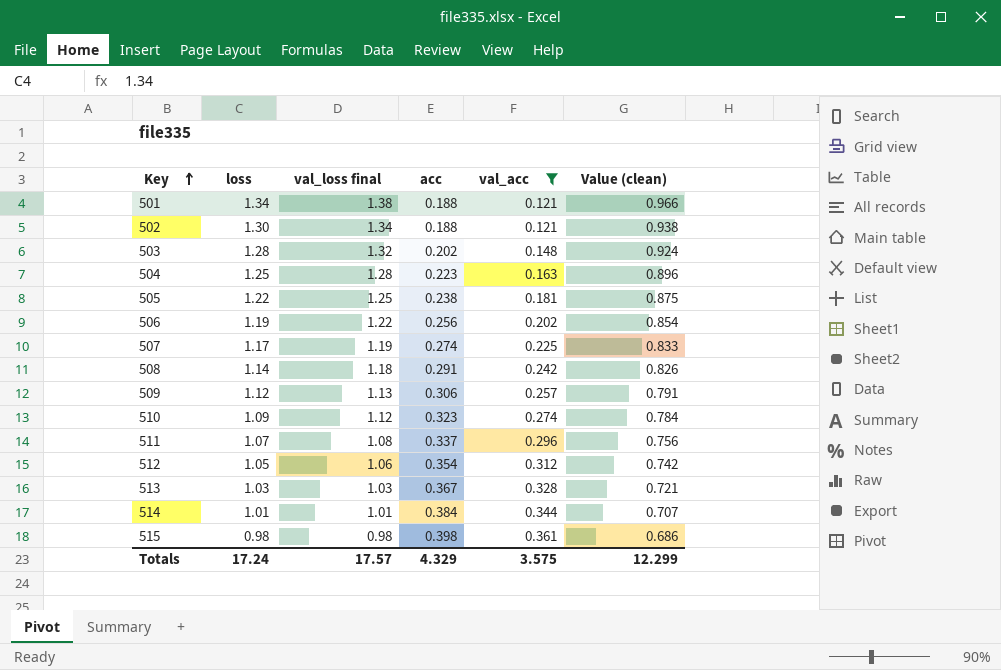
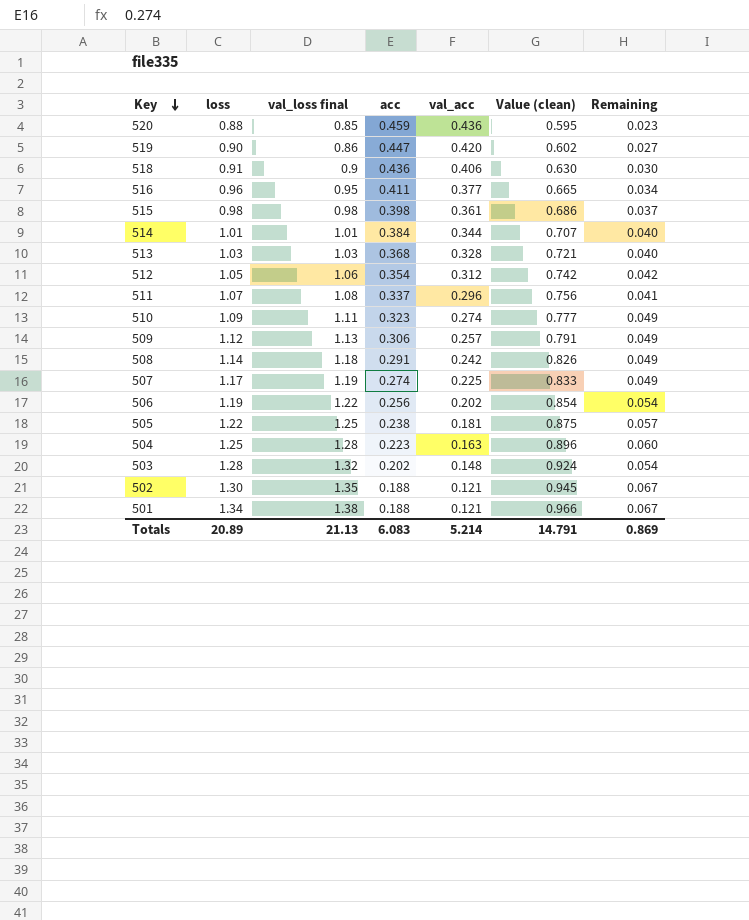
filter: val_acc <= 0.361 -> none
row order: Key ascending -> Key descending
column Remaining | formula: none -> [acc] - [val_acc]
513 | acc: 0.367 -> 0.368
510 | val_loss final: 1.12 -> 1.11
510 | Value (clean): 0.784 -> 0.777
502 | val_loss final: 1.34 -> 1.35
502 | Value (clean): 0.938 -> 0.945
Totals | loss: 17.24 -> 20.89
Totals | val_loss final: 17.57 -> 21.13
Totals | acc: 4.329 -> 6.083
Totals | val_acc: 3.575 -> 5.214
Totals | Value (clean): 12.299 -> 14.791

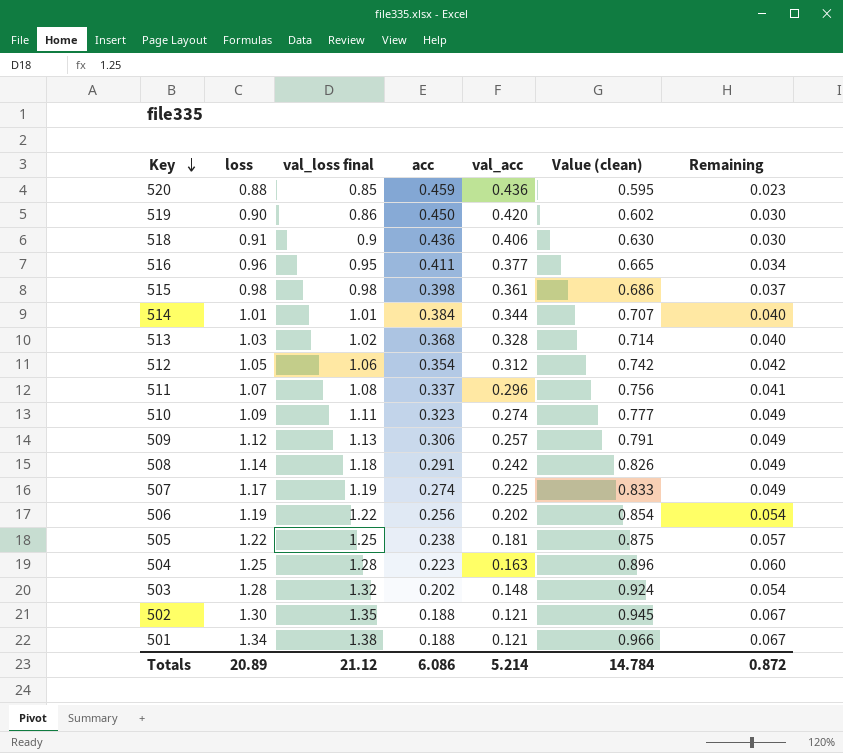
519 | acc: 0.447 -> 0.450
519 | Remaining: 0.027 -> 0.030
513 | val_loss final: 1.03 -> 1.02
513 | Value (clean): 0.721 -> 0.714
Totals | val_loss final: 21.13 -> 21.12
Totals | acc: 6.083 -> 6.086
Totals | Value (clean): 14.791 -> 14.784
Totals | Remaining: 0.869 -> 0.872

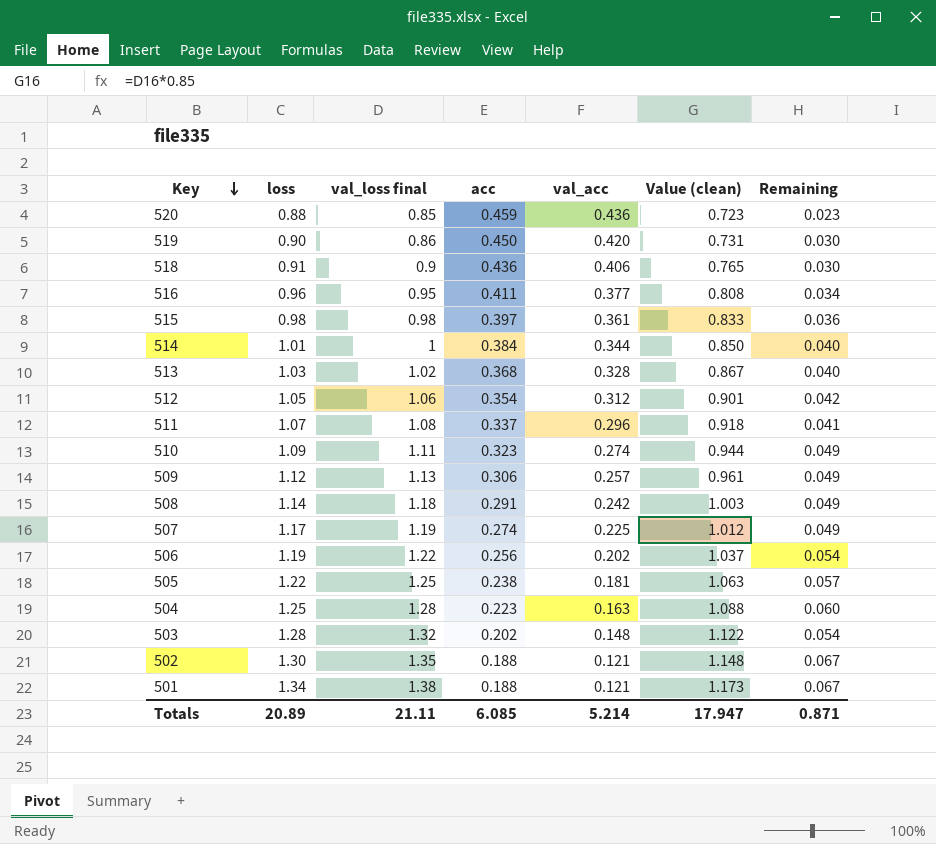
column Value (clean) | formula: [val_loss final] * 0.7 -> [val_loss final] * 0.85
515 | acc: 0.398 -> 0.397
515 | Remaining: 0.037 -> 0.036
514 | val_loss final: 1.01 -> 1
Totals | val_loss final: 21.12 -> 21.11
Totals | acc: 6.086 -> 6.085
Totals | Value (clean): 14.784 -> 17.947
Totals | Remaining: 0.872 -> 0.871

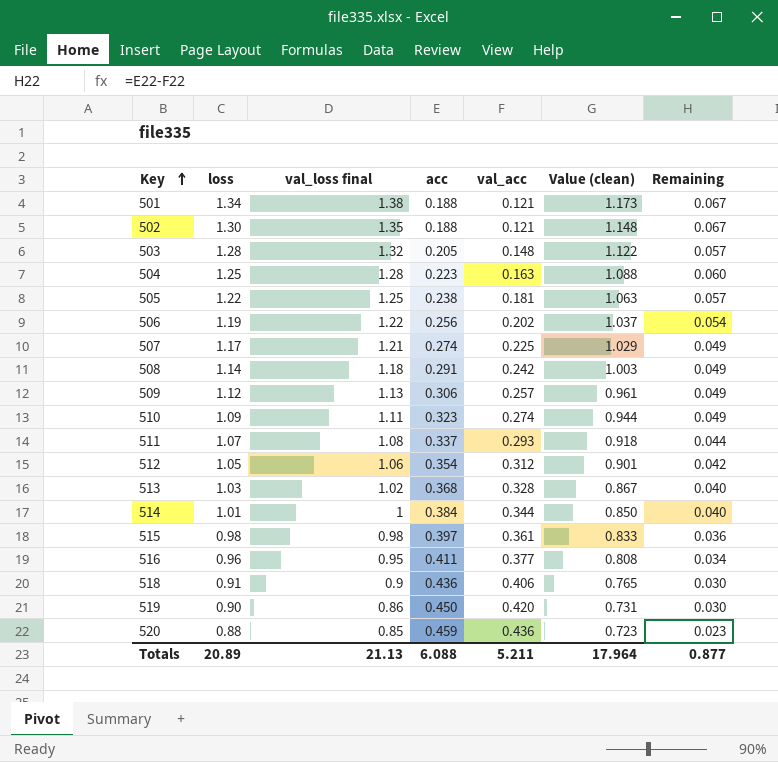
row order: Key descending -> Key ascending
503 | acc: 0.202 -> 0.205
503 | Remaining: 0.054 -> 0.057
507 | val_loss final: 1.19 -> 1.21
507 | Value (clean): 1.012 -> 1.029
511 | val_acc: 0.296 -> 0.293
511 | Remaining: 0.041 -> 0.044
Totals | val_loss final: 21.11 -> 21.13
Totals | acc: 6.085 -> 6.088
Totals | val_acc: 5.214 -> 5.211
Totals | Value (clean): 17.947 -> 17.964
Totals | Remaining: 0.871 -> 0.877

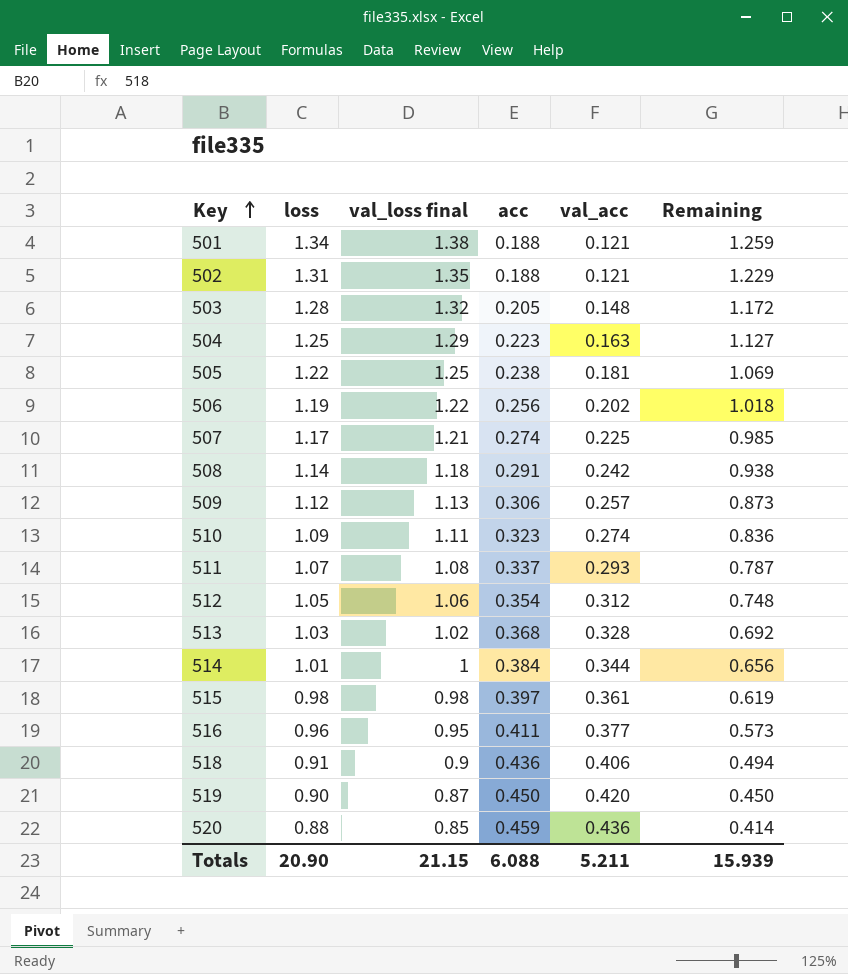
column Value (clean) | formula: [val_loss final] * 0.85 -> none
column Remaining | formula: [acc] - [val_acc] -> [val_loss final] - [val_acc]
502 | loss: 1.30 -> 1.31
504 | val_loss final: 1.28 -> 1.29
519 | val_loss final: 0.86 -> 0.87
Totals | loss: 20.89 -> 20.90
Totals | val_loss final: 21.13 -> 21.15
Totals | Remaining: 0.877 -> 15.939

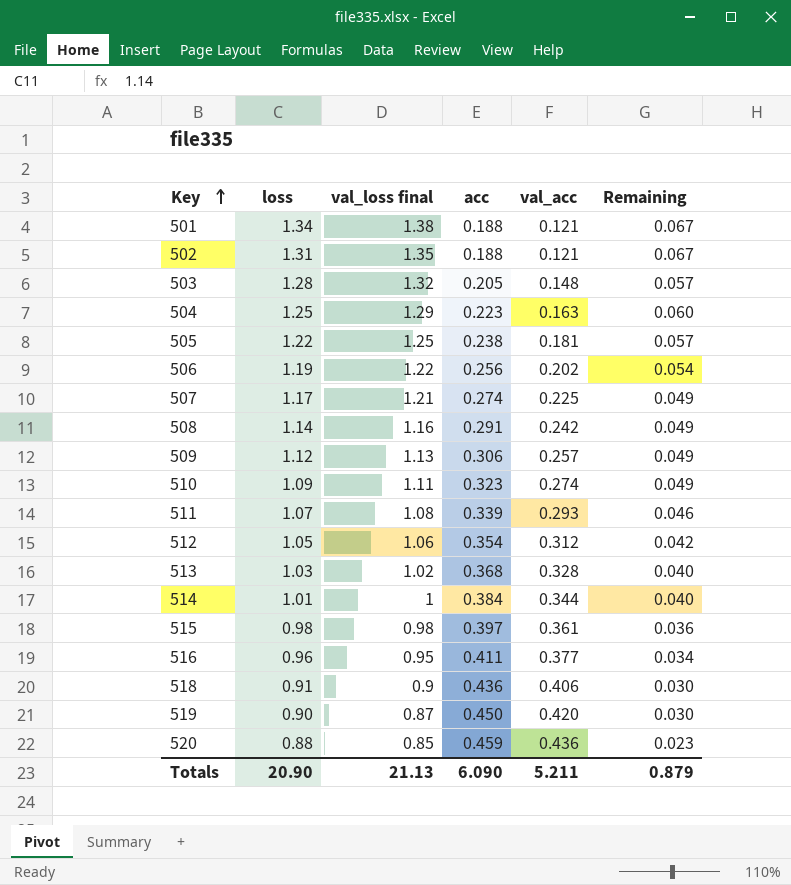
column Remaining | formula: [val_loss final] - [val_acc] -> [acc] - [val_acc]
508 | val_loss final: 1.18 -> 1.16
511 | acc: 0.337 -> 0.339
Totals | val_loss final: 21.15 -> 21.13
Totals | acc: 6.088 -> 6.090
Totals | Remaining: 15.939 -> 0.879

